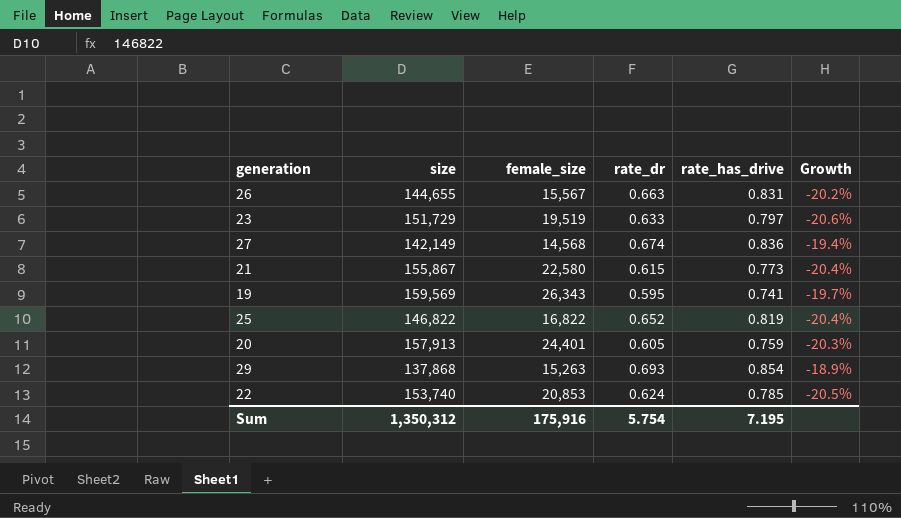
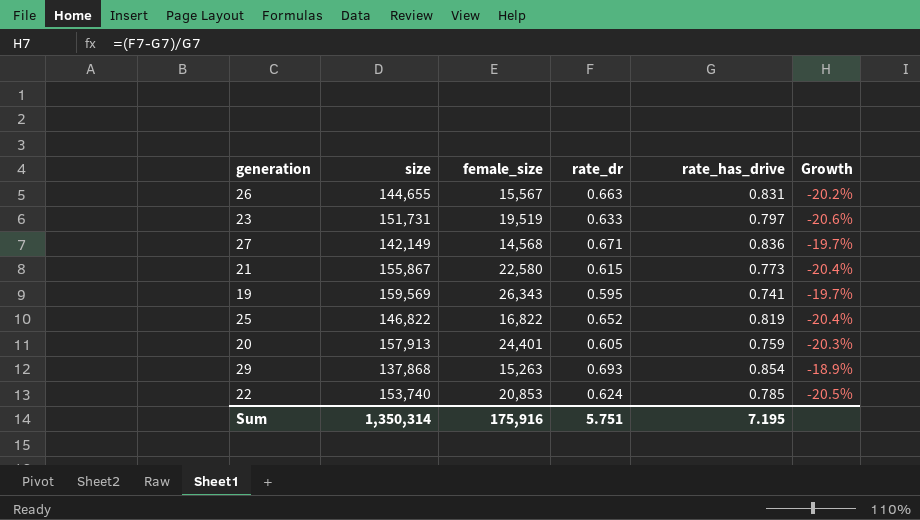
23 | size: 151,729 -> 151,731
27 | rate_dr: 0.674 -> 0.671
27 | Growth: -19.4% -> -19.7%
Sum | size: 1,350,312 -> 1,350,314
Sum | rate_dr: 5.754 -> 5.751

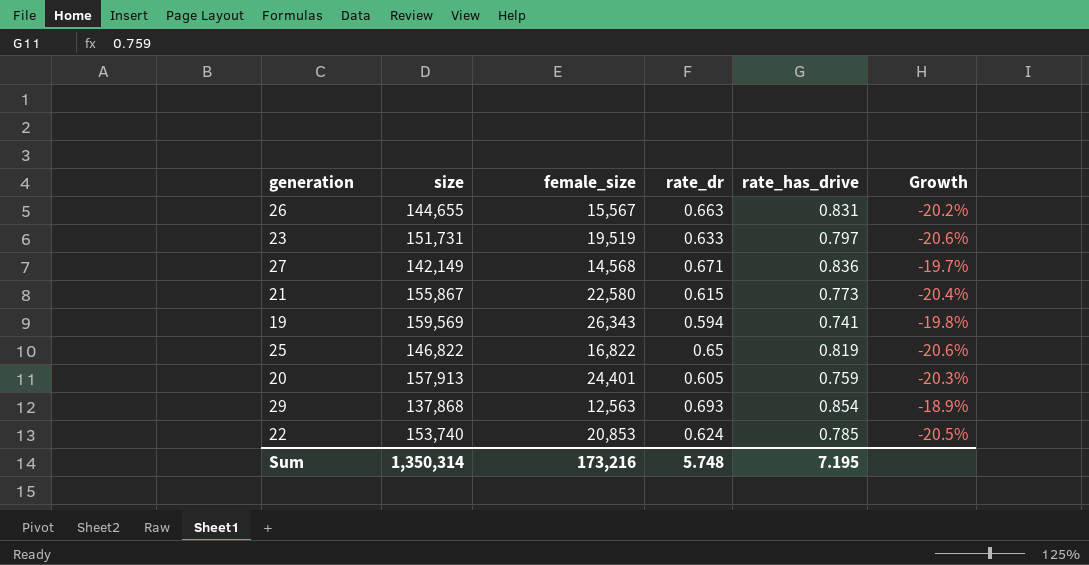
19 | rate_dr: 0.595 -> 0.594
19 | Growth: -19.7% -> -19.8%
25 | rate_dr: 0.652 -> 0.65
25 | Growth: -20.4% -> -20.6%
29 | female_size: 15,263 -> 12,563
Sum | female_size: 175,916 -> 173,216
Sum | rate_dr: 5.751 -> 5.748

